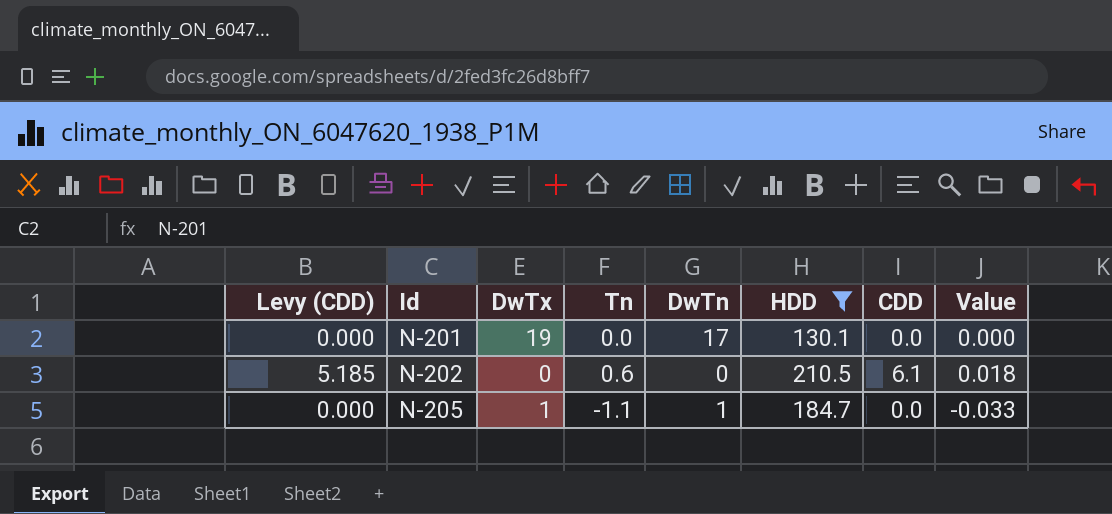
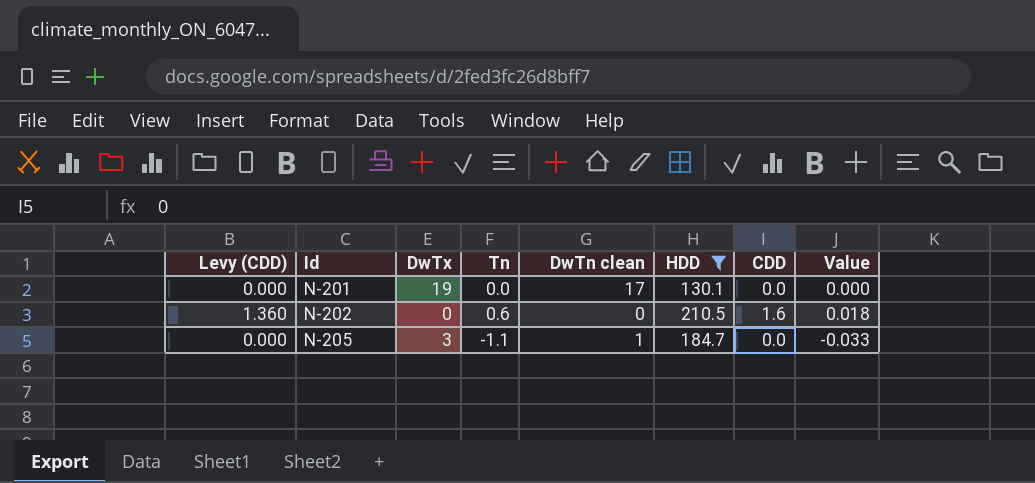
column name: DwTn -> DwTn clean
N-202 | Levy (CDD): 5.185 -> 1.360
N-202 | CDD: 6.1 -> 1.6
N-205 | DwTx: 1 -> 3

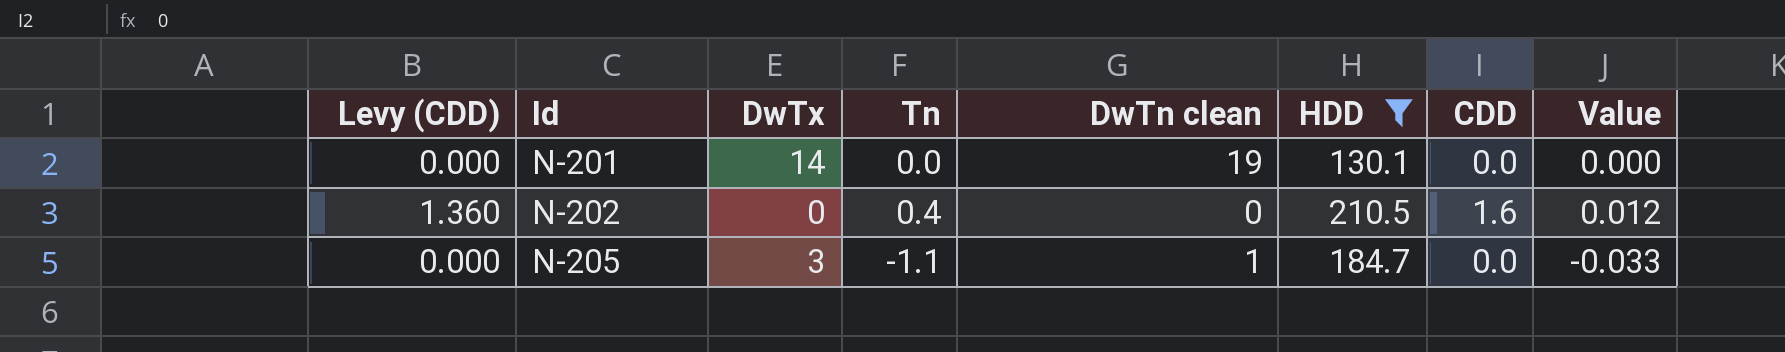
N-201 | DwTx: 19 -> 14
N-201 | DwTn clean: 17 -> 19
N-202 | Tn: 0.6 -> 0.4
N-202 | Value: 0.018 -> 0.012

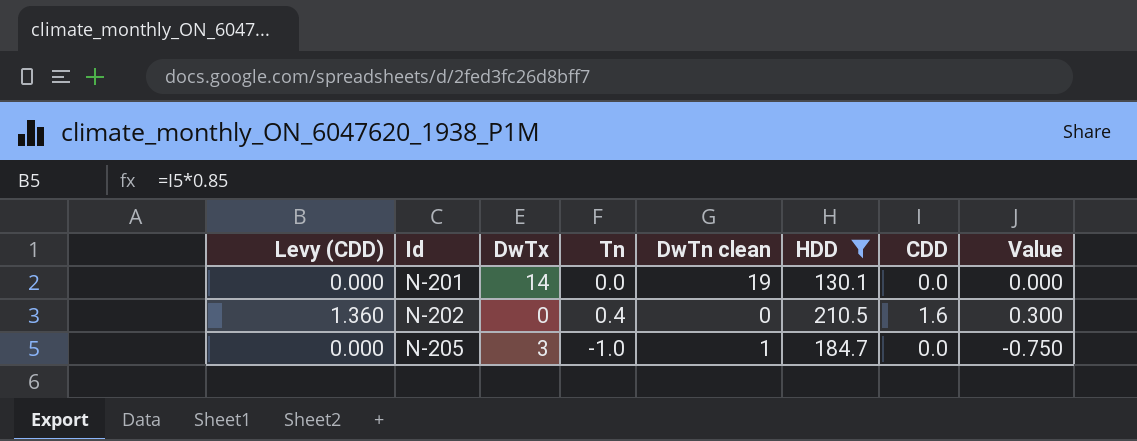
column Value | formula: [Tn] * 0.03 -> [Tn] * 0.75
N-205 | Tn: -1.1 -> -1.0

